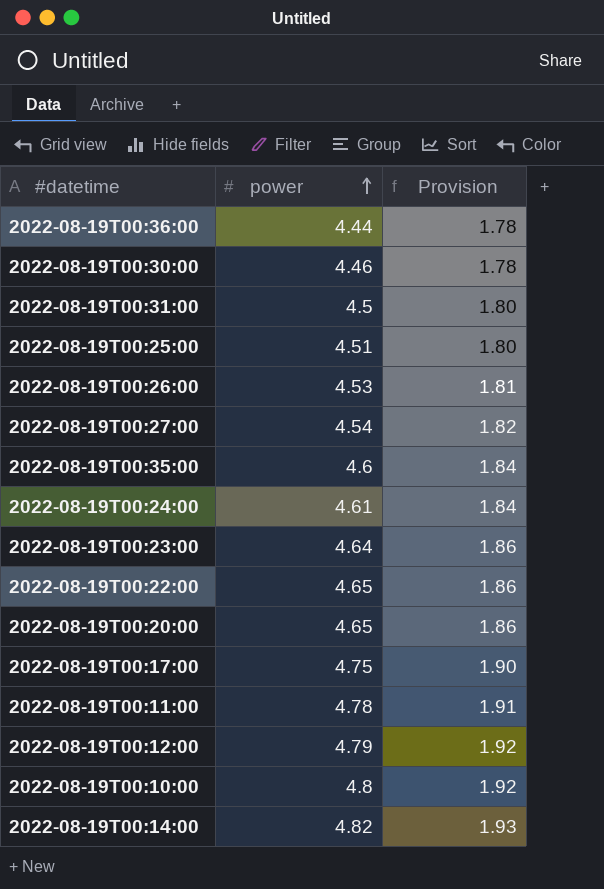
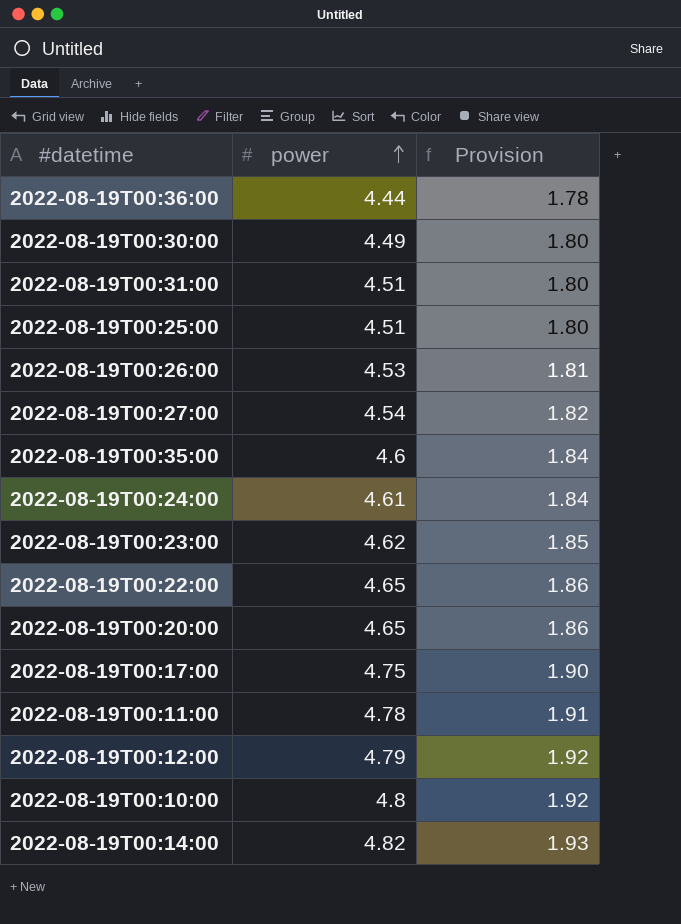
2022-08-19T00:30:00 | power: 4.46 -> 4.49
2022-08-19T00:30:00 | Provision: 1.78 -> 1.80
2022-08-19T00:31:00 | power: 4.5 -> 4.51
2022-08-19T00:23:00 | power: 4.64 -> 4.62
2022-08-19T00:23:00 | Provision: 1.86 -> 1.85

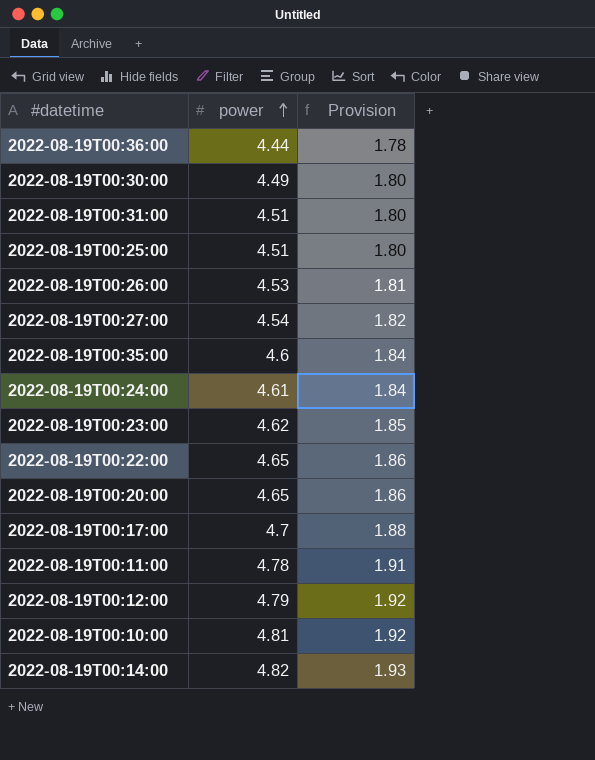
2022-08-19T00:17:00 | power: 4.75 -> 4.7
2022-08-19T00:17:00 | Provision: 1.90 -> 1.88
2022-08-19T00:10:00 | power: 4.8 -> 4.81

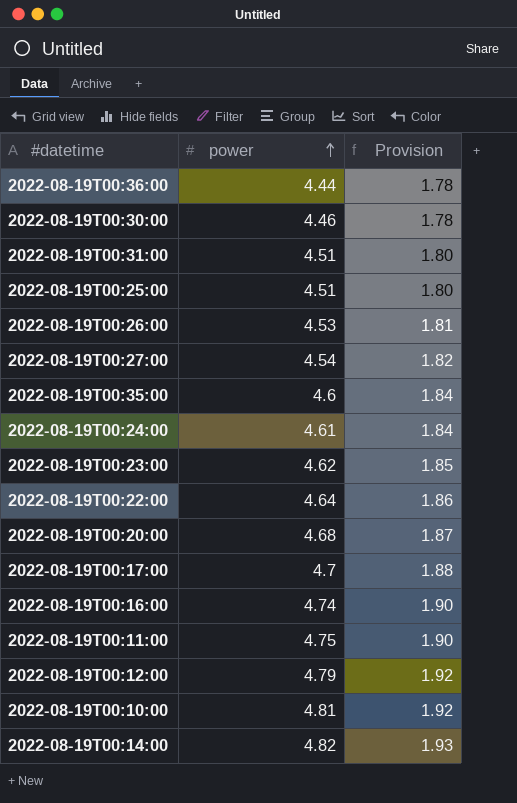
2022-08-19T00:30:00 | power: 4.49 -> 4.46
2022-08-19T00:30:00 | Provision: 1.80 -> 1.78
2022-08-19T00:22:00 | power: 4.65 -> 4.64
2022-08-19T00:20:00 | power: 4.65 -> 4.68
2022-08-19T00:20:00 | Provision: 1.86 -> 1.87
row 2022-08-19T00:16:00: none -> 4.74 | 1.90
2022-08-19T00:11:00 | power: 4.78 -> 4.75
2022-08-19T00:11:00 | Provision: 1.91 -> 1.90

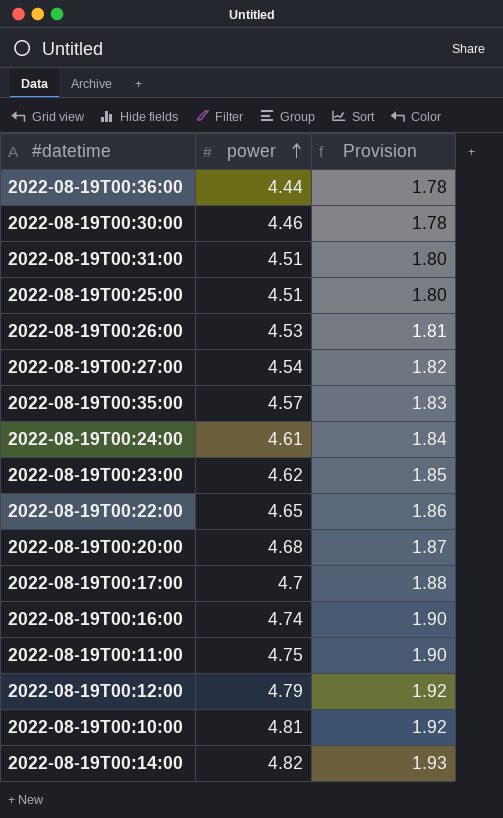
2022-08-19T00:35:00 | power: 4.6 -> 4.57
2022-08-19T00:35:00 | Provision: 1.84 -> 1.83
2022-08-19T00:22:00 | power: 4.64 -> 4.65

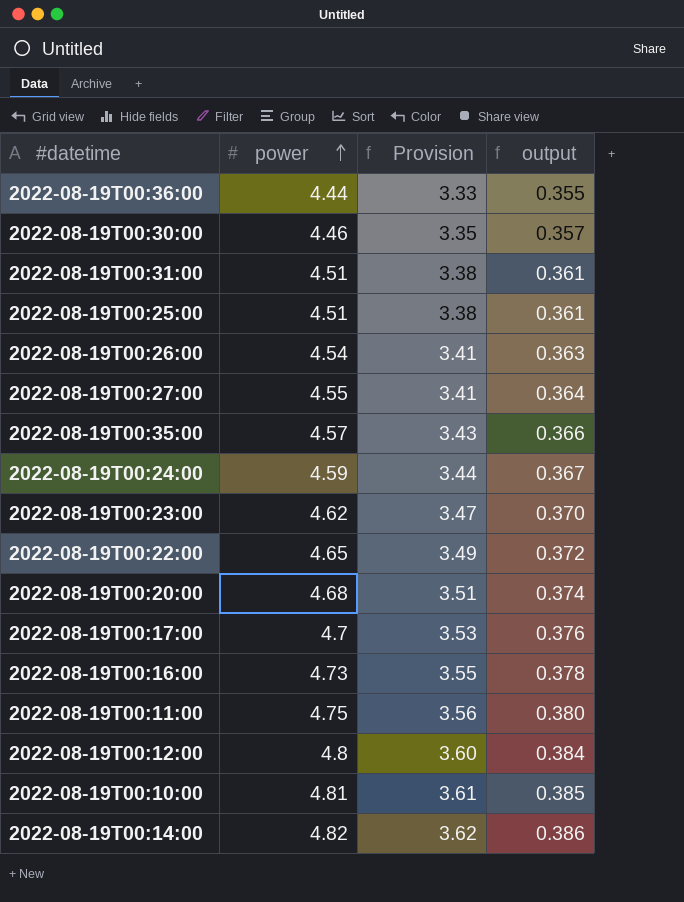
column Provision | formula: [power] * 0.4 -> [power] * 0.75
column output | formula: none -> [power] * 0.08
2022-08-19T00:26:00 | power: 4.53 -> 4.54
2022-08-19T00:27:00 | power: 4.54 -> 4.55
2022-08-19T00:24:00 | power: 4.61 -> 4.59
2022-08-19T00:16:00 | power: 4.74 -> 4.73
2022-08-19T00:12:00 | power: 4.79 -> 4.8

